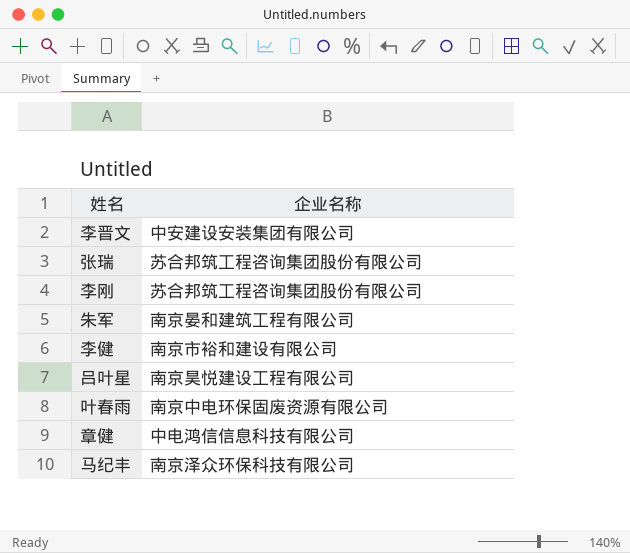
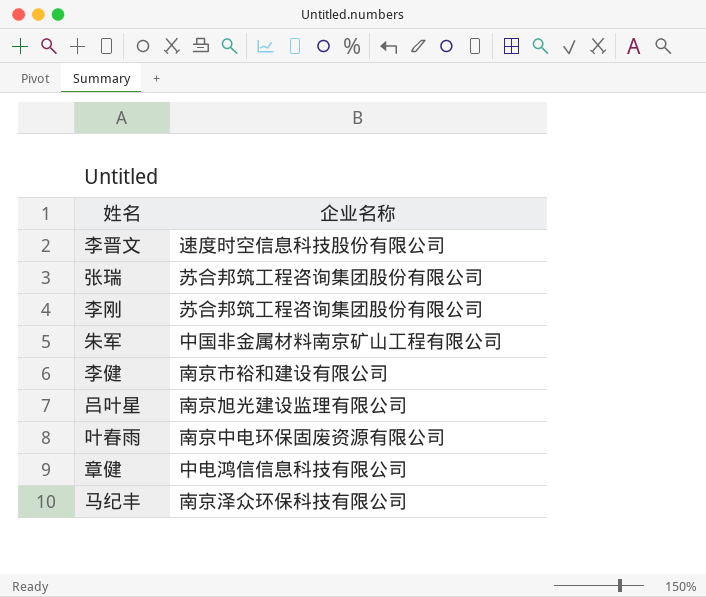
李晋文 | 企业名称: 中安建设安装集团有限公司 -> 速度时空信息科技股份有限公司
朱军 | 企业名称: 南京晏和建筑工程有限公司 -> 中国非金属材料南京矿山工程有限公司
吕叶星 | 企业名称: 南京昊悦建设工程有限公司 -> 南京旭光建设监理有限公司

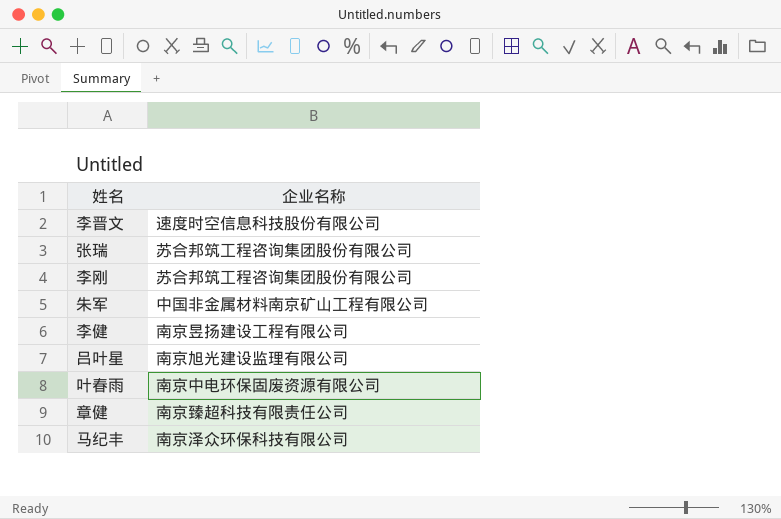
李健 | 企业名称: 南京市裕和建设有限公司 -> 南京昱扬建设工程有限公司
章健 | 企业名称: 中电鸿信信息科技有限公司 -> 南京臻超科技有限责任公司

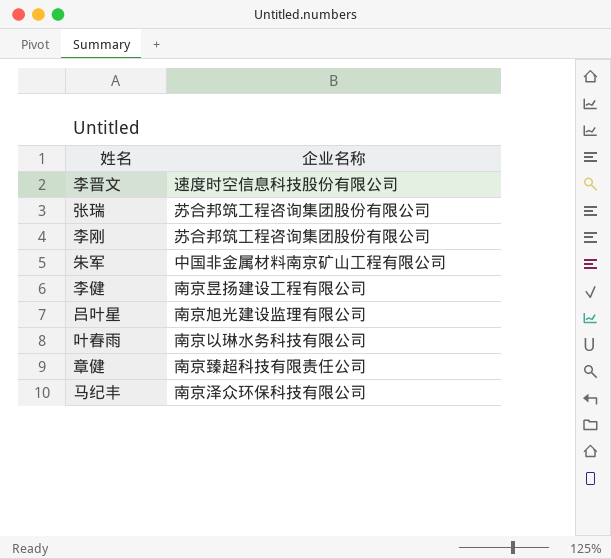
叶春雨 | 企业名称: 南京中电环保固废资源有限公司 -> 南京以琳水务科技有限公司

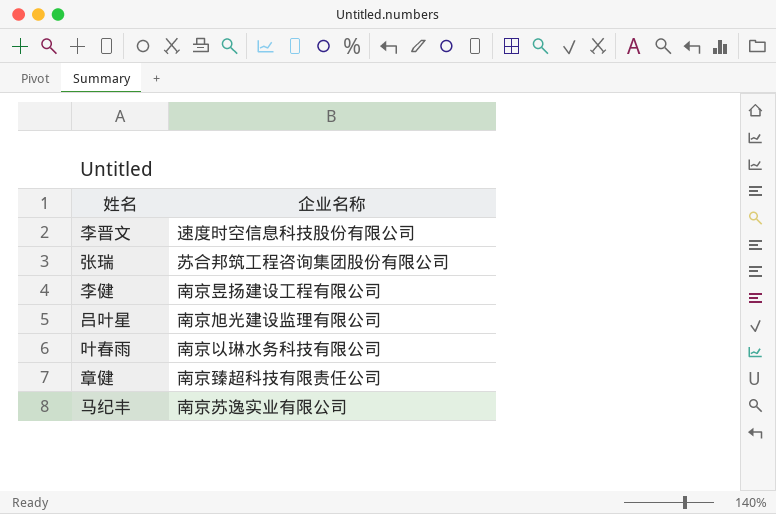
row 李刚: 苏合邦筑工程咨询集团股份有限公司 -> none
row 朱军: 中国非金属材料南京矿山工程有限公司 -> none
马纪丰 | 企业名称: 南京泽众环保科技有限公司 -> 南京苏逸实业有限公司

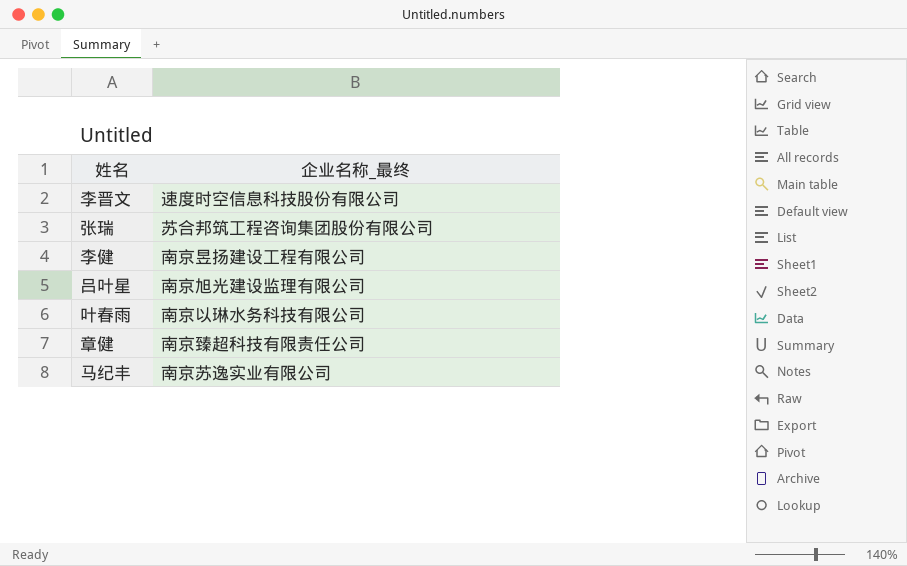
column name: 企业名称 -> 企业名称_最终

